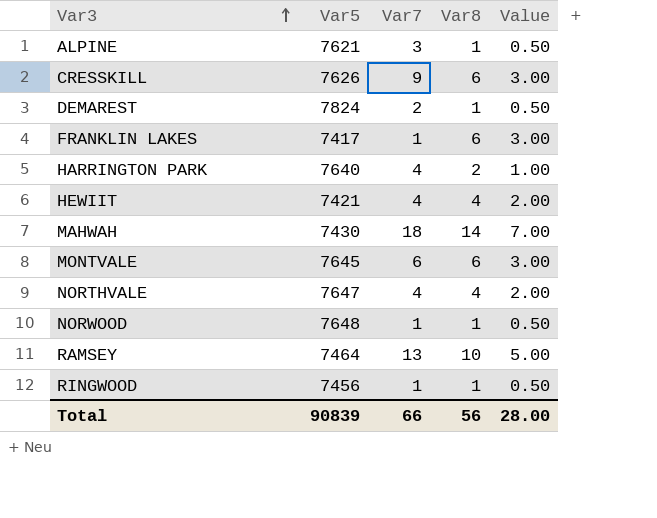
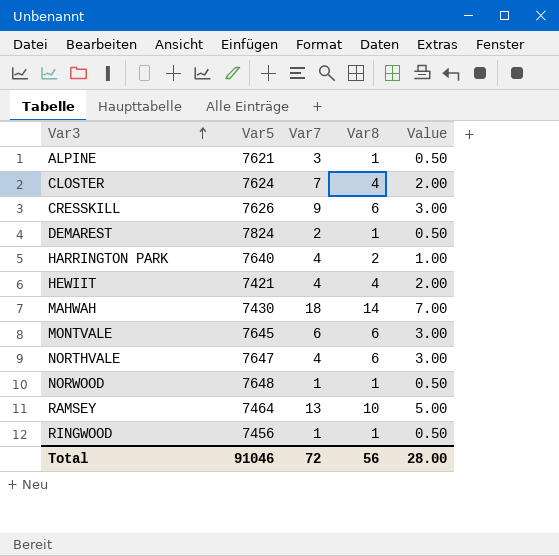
row FRANKLIN LAKES: 7417 | 1 | 6 | 3.00 -> none
row CLOSTER: none -> 7624 | 7 | 4 | 2.00
NORTHVALE | Var8: 4 -> 6
NORTHVALE | Value: 2.00 -> 3.00
Total | Var5: 90839 -> 91046
Total | Var7: 66 -> 72

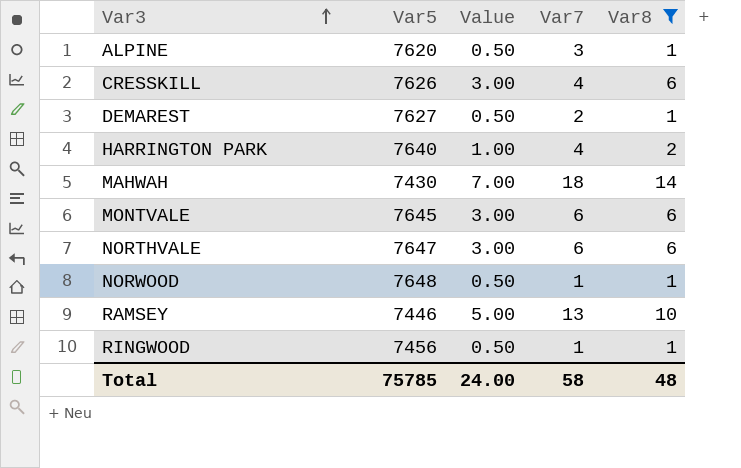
filter: none -> Var8 != 4
column Value | position: 5 -> 3
ALPINE | Var5: 7621 -> 7620
CRESSKILL | Var7: 9 -> 4
DEMAREST | Var5: 7824 -> 7627
NORTHVALE | Var7: 4 -> 6
RAMSEY | Var5: 7464 -> 7446
Total | Var5: 91046 -> 75785
Total | Value: 28.00 -> 24.00
Total | Var7: 72 -> 58
Total | Var8: 56 -> 48

